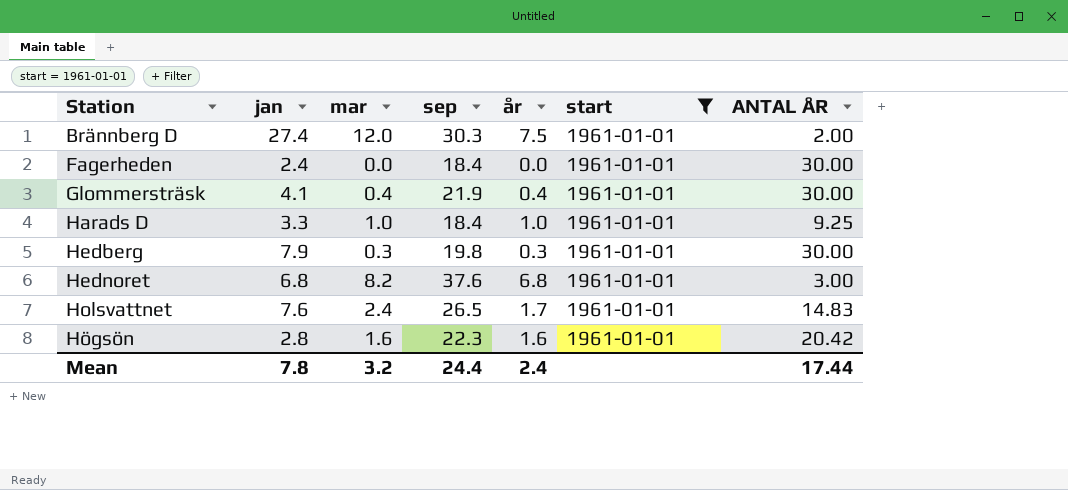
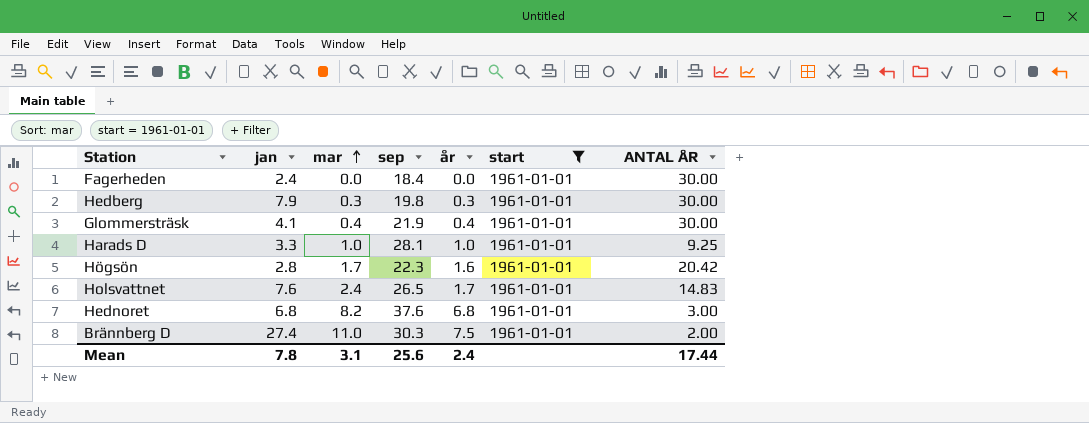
row order: none -> mar ascending
Harads D | sep: 18.4 -> 28.1
Högsön | mar: 1.6 -> 1.7
Brännberg D | mar: 12.0 -> 11.0
Mean | mar: 3.2 -> 3.1
Mean | sep: 24.4 -> 25.6

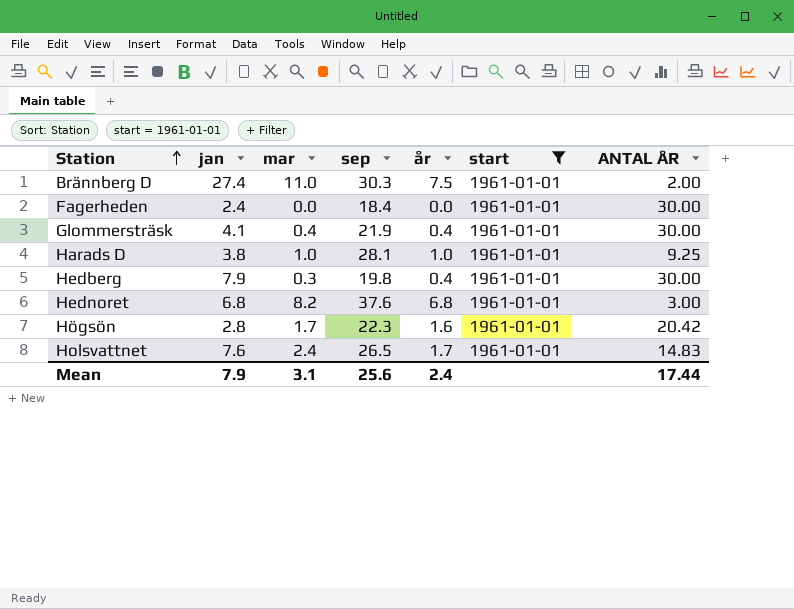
row order: mar ascending -> Station ascending
Harads D | jan: 3.3 -> 3.8
Hedberg | år: 0.3 -> 0.4
Mean | jan: 7.8 -> 7.9

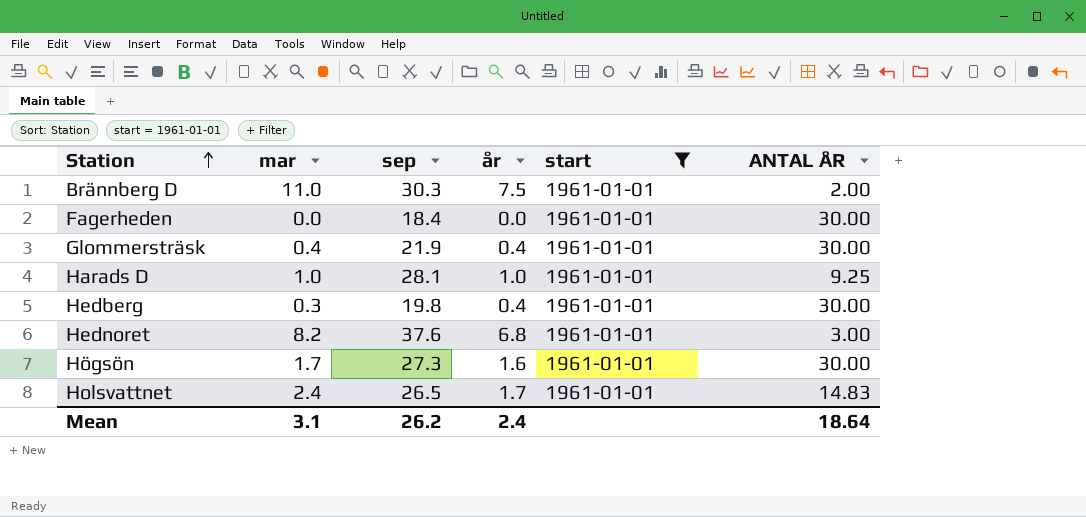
column jan | position: 2 -> none
Högsön | sep: 22.3 -> 27.3
Högsön | ANTAL ÅR: 20.42 -> 30.00
Mean | sep: 25.6 -> 26.2
Mean | ANTAL ÅR: 17.44 -> 18.64

